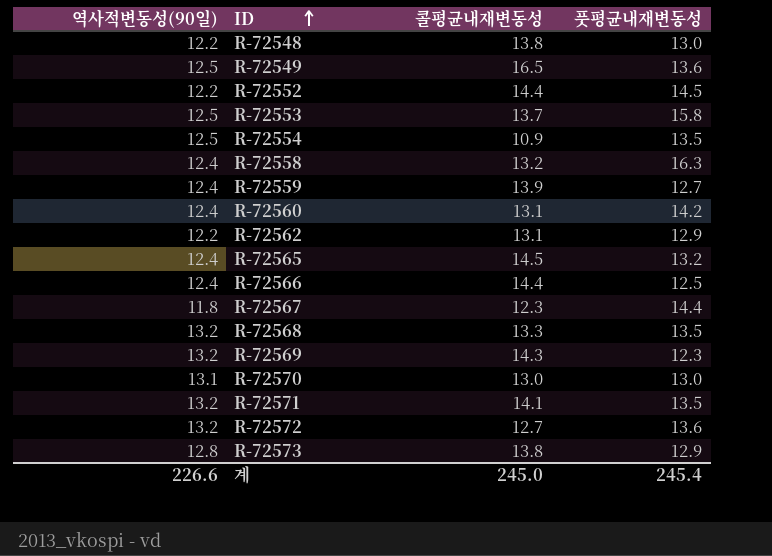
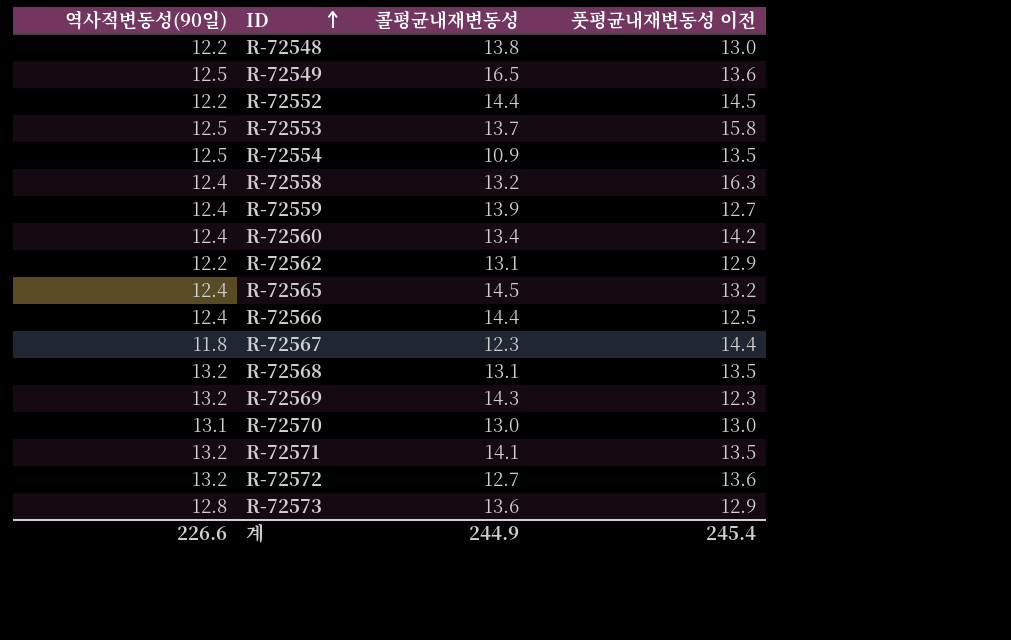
column name: 풋평균내재변동성 -> 풋평균내재변동성 이전
R-72560 | 콜평균내재변동성: 13.1 -> 13.4
R-72568 | 콜평균내재변동성: 13.3 -> 13.1
R-72573 | 콜평균내재변동성: 13.8 -> 13.6
계 | 콜평균내재변동성: 245.0 -> 244.9

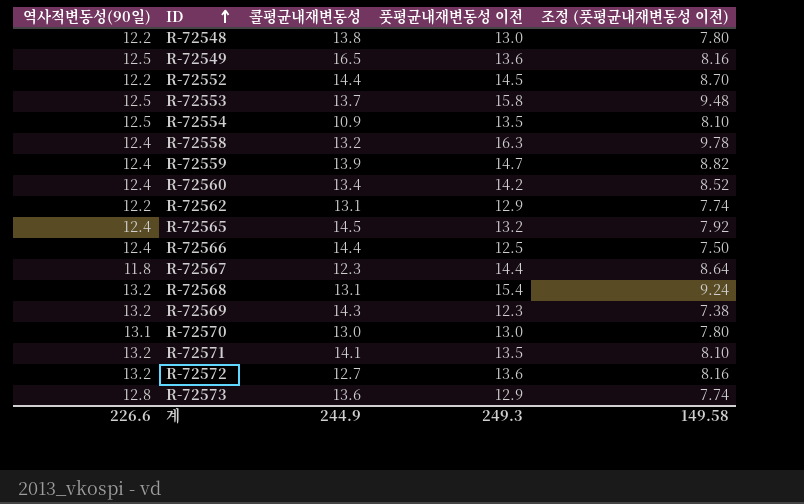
column 조정 (풋평균내재변동성 이전) | formula: none -> [풋평균내재변동성 이전] * 0.6
R-72559 | 풋평균내재변동성 이전: 12.7 -> 14.7
R-72568 | 풋평균내재변동성 이전: 13.5 -> 15.4
계 | 풋평균내재변동성 이전: 245.4 -> 249.3

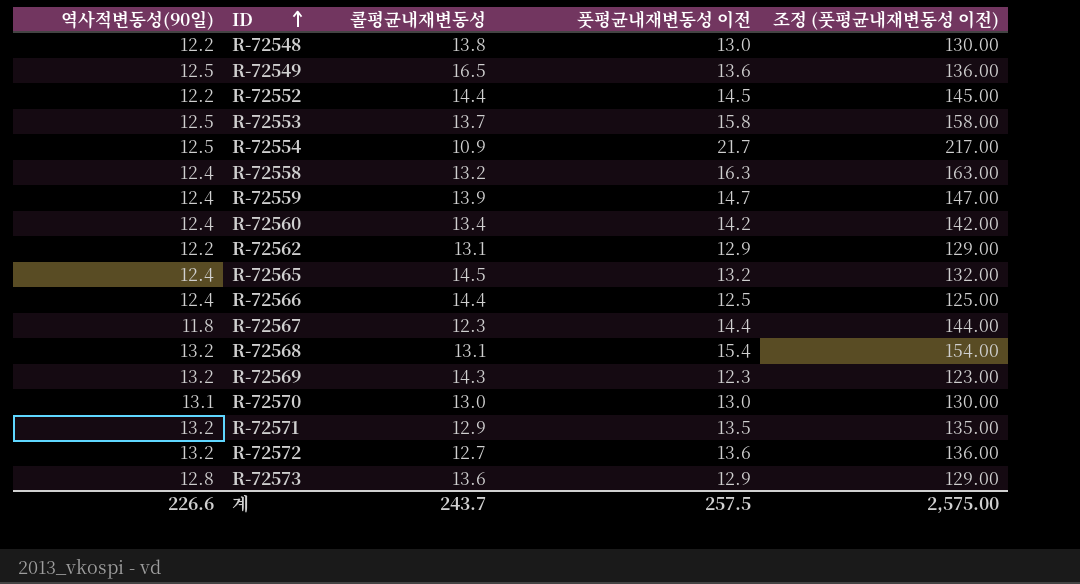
column 조정 (풋평균내재변동성 이전) | formula: [풋평균내재변동성 이전] * 0.6 -> [풋평균내재변동성 이전] * 10
R-72554 | 풋평균내재변동성 이전: 13.5 -> 21.7
R-72571 | 콜평균내재변동성: 14.1 -> 12.9
계 | 콜평균내재변동성: 244.9 -> 243.7
계 | 풋평균내재변동성 이전: 249.3 -> 257.5
계 | 조정 (풋평균내재변동성 이전): 149.58 -> 2,575.00

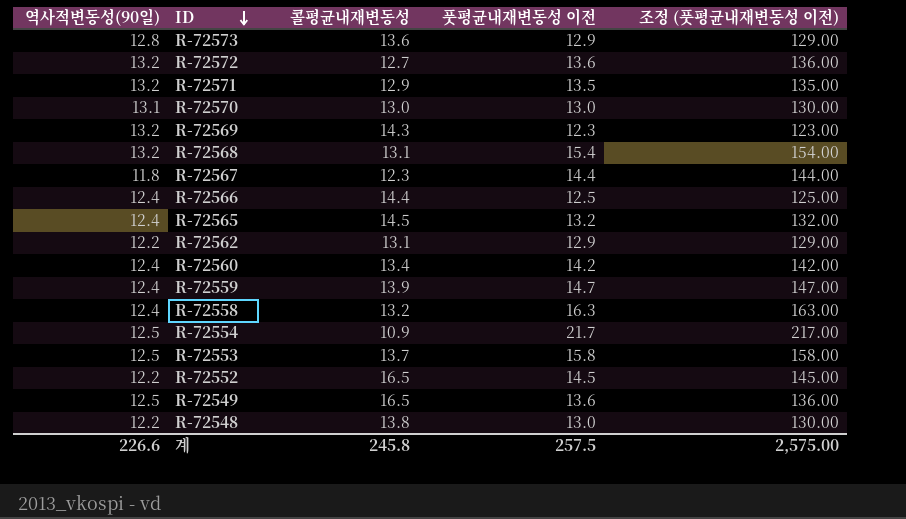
row order: ID ascending -> ID descending
R-72552 | 콜평균내재변동성: 14.4 -> 16.5
계 | 콜평균내재변동성: 243.7 -> 245.8

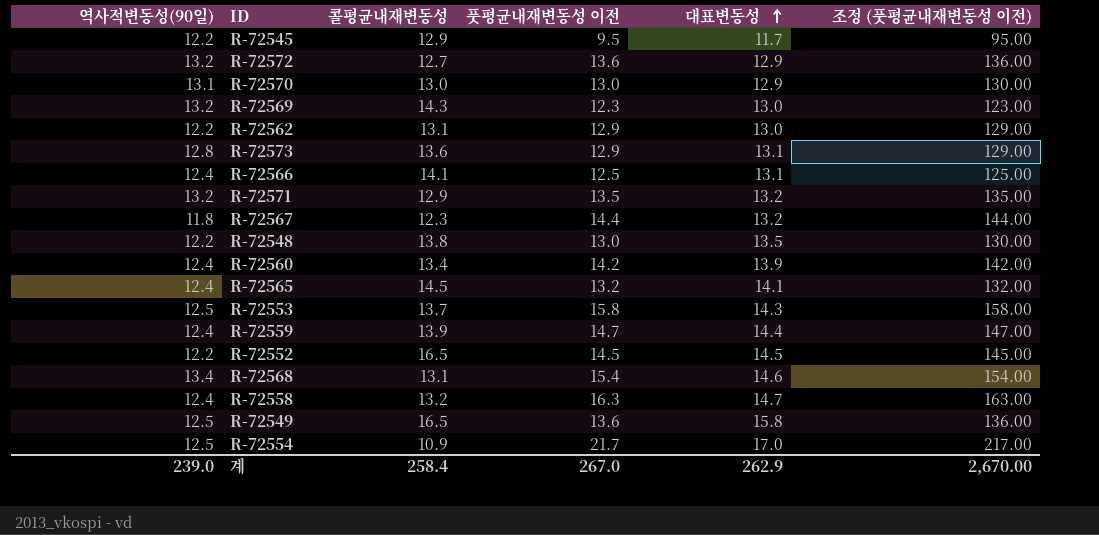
row order: ID descending -> 대표변동성 ascending
column 대표변동성 | position: none -> 5
row R-72545: none -> 12.2 | 12.9 | 9.5 | 11.7 | 95.00
R-72566 | 콜평균내재변동성: 14.4 -> 14.1
R-72568 | 역사적변동성(90일): 13.2 -> 13.4
계 | 역사적변동성(90일): 226.6 -> 239.0
계 | 콜평균내재변동성: 245.8 -> 258.4
계 | 풋평균내재변동성 이전: 257.5 -> 267.0
계 | 조정 (풋평균내재변동성 이전): 2,575.00 -> 2,670.00

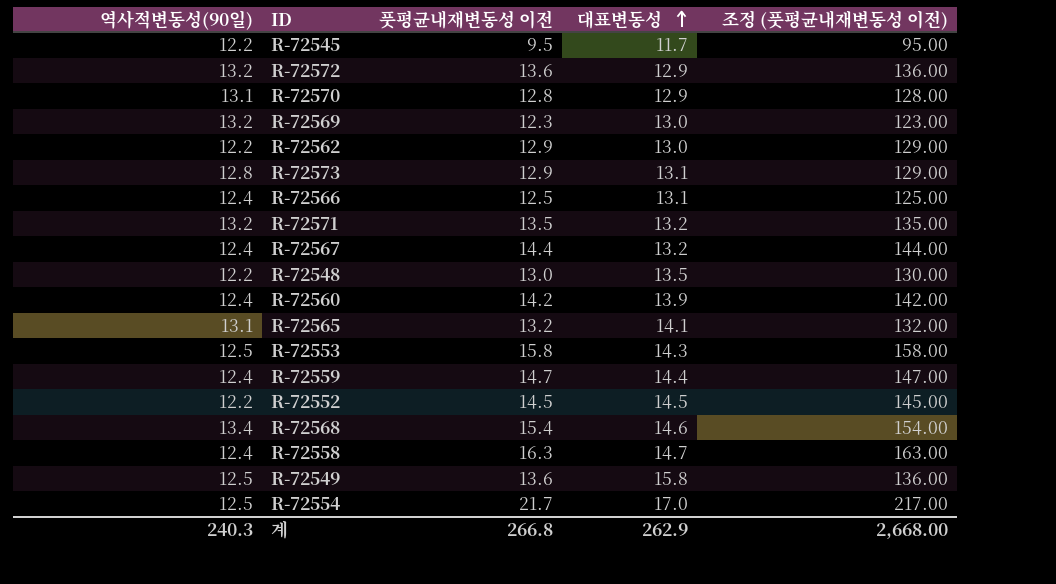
column 콜평균내재변동성 | position: 3 -> none
R-72570 | 풋평균내재변동성 이전: 13.0 -> 12.8
R-72570 | 조정 (풋평균내재변동성 이전): 130.00 -> 128.00
R-72567 | 역사적변동성(90일): 11.8 -> 12.4
R-72565 | 역사적변동성(90일): 12.4 -> 13.1
계 | 역사적변동성(90일): 239.0 -> 240.3
계 | 풋평균내재변동성 이전: 267.0 -> 266.8
계 | 조정 (풋평균내재변동성 이전): 2,670.00 -> 2,668.00

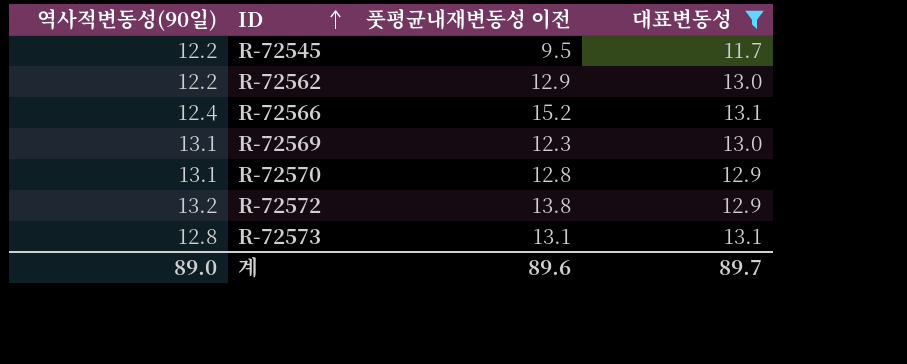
filter: none -> 대표변동성 <= 13.1
row order: 대표변동성 ascending -> ID ascending
column 조정 (풋평균내재변동성 이전) | formula: [풋평균내재변동성 이전] * 10 -> none
R-72566 | 풋평균내재변동성 이전: 12.5 -> 15.2
R-72569 | 역사적변동성(90일): 13.2 -> 13.1
R-72572 | 풋평균내재변동성 이전: 13.6 -> 13.8
R-72573 | 풋평균내재변동성 이전: 12.9 -> 13.1
계 | 역사적변동성(90일): 240.3 -> 89.0
계 | 풋평균내재변동성 이전: 266.8 -> 89.6
계 | 대표변동성: 262.9 -> 89.7

